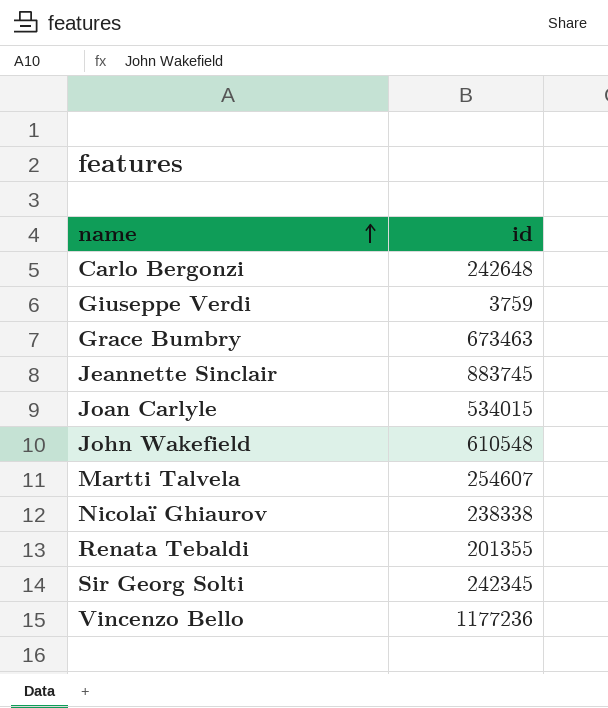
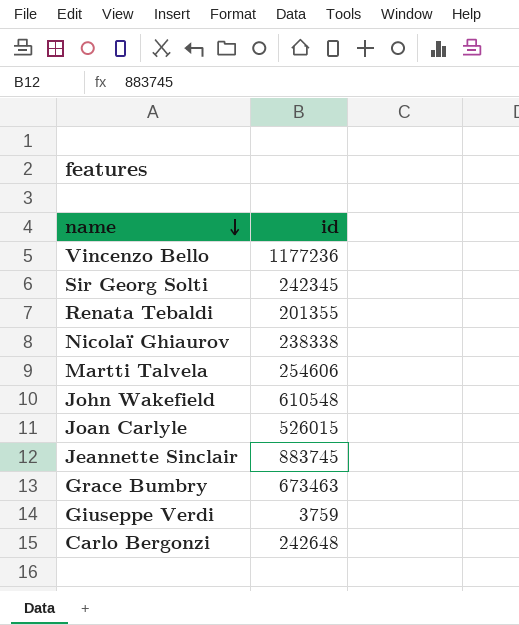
row order: name ascending -> name descending
Martti Talvela | id: 254607 -> 254606
Joan Carlyle | id: 534015 -> 526015

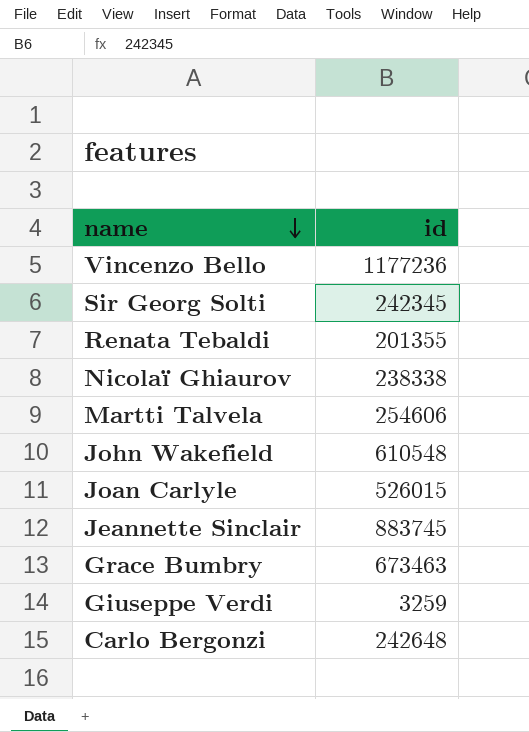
Giuseppe Verdi | id: 3759 -> 3259

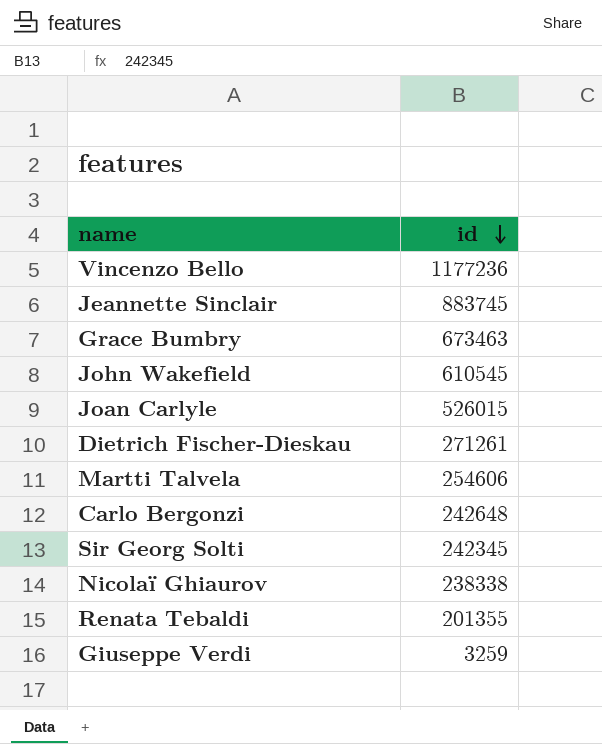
row order: name descending -> id descending
John Wakefield | id: 610548 -> 610545
row Dietrich Fischer‐Dieskau: none -> 271261

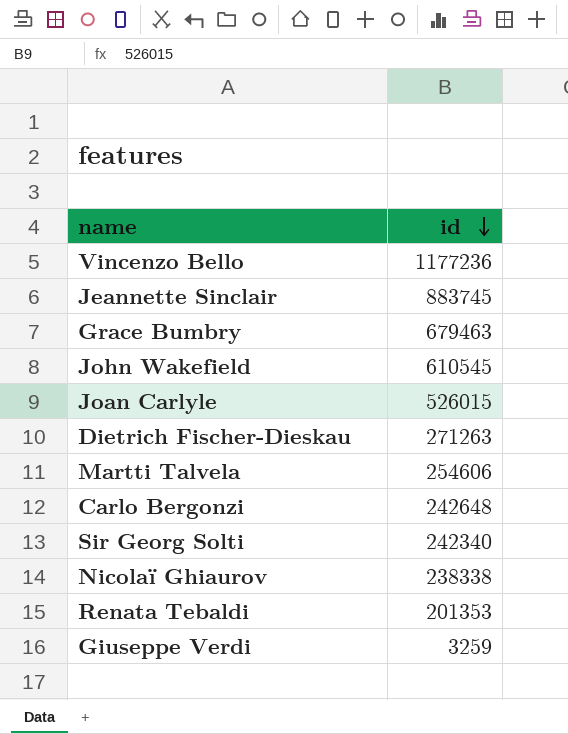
Grace Bumbry | id: 673463 -> 679463
Dietrich Fischer‐Dieskau | id: 271261 -> 271263
Sir Georg Solti | id: 242345 -> 242340
Renata Tebaldi | id: 201355 -> 201353

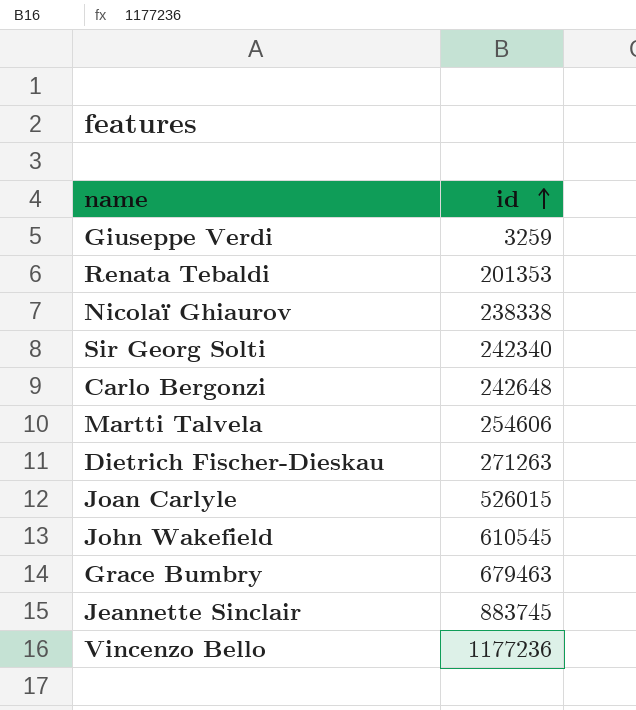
row order: id descending -> id ascending

